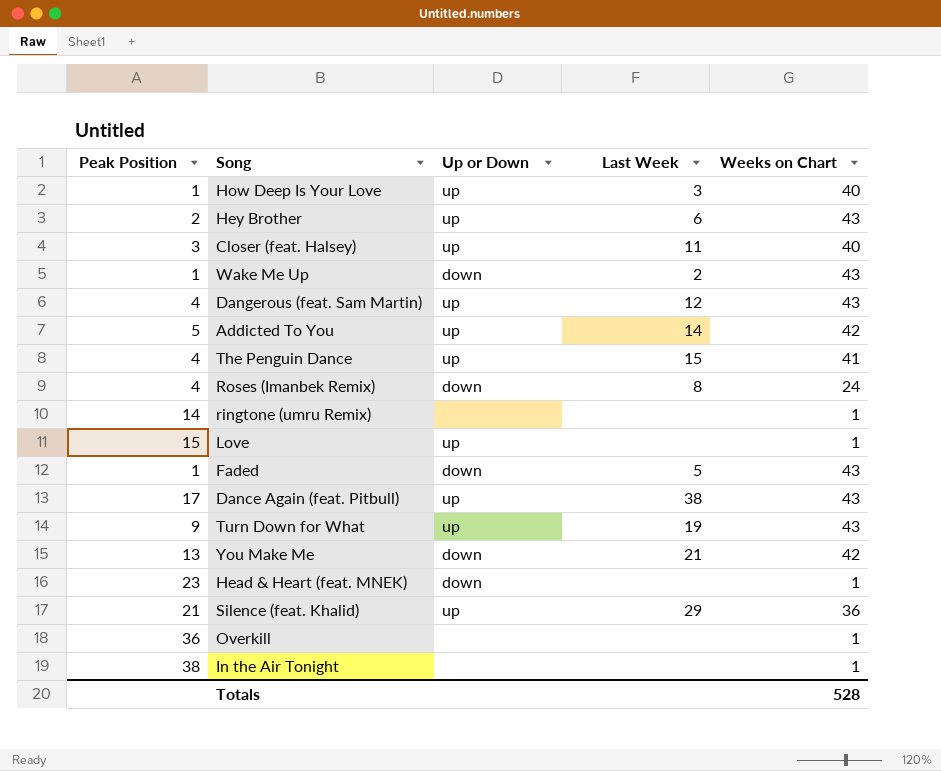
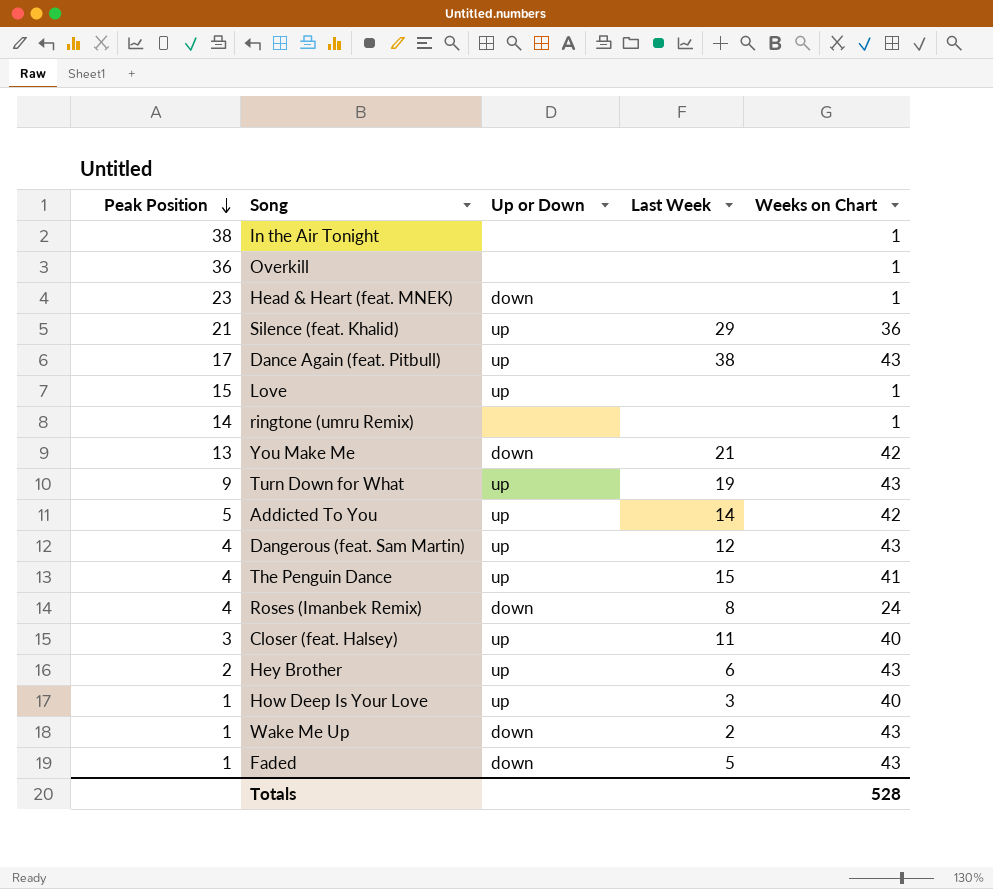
row order: none -> Peak Position descending

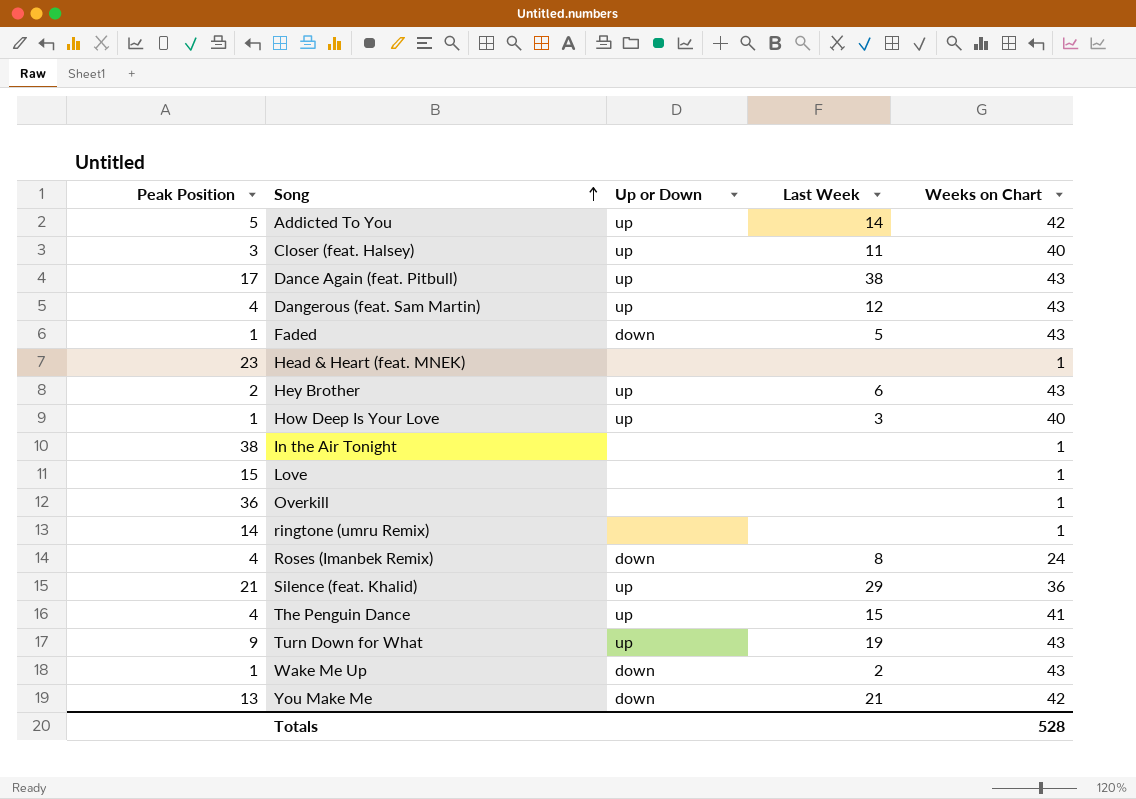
row order: Peak Position descending -> Song ascending
Head & Heart (feat. MNEK) | Up or Down: down -> none
Love | Up or Down: up -> none

